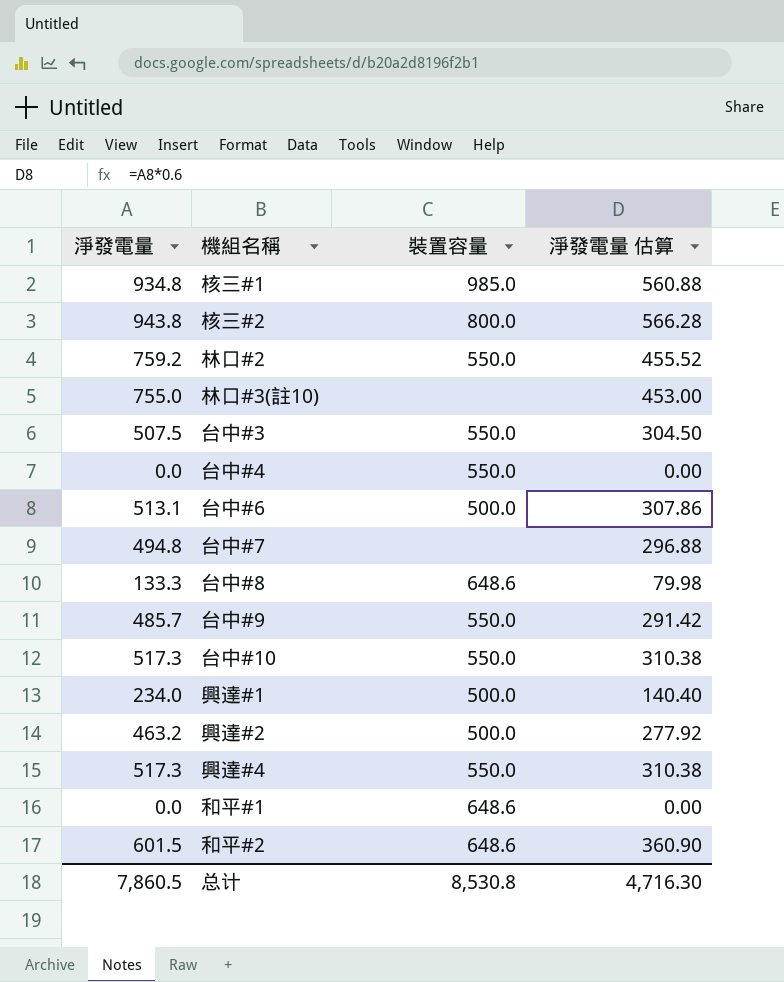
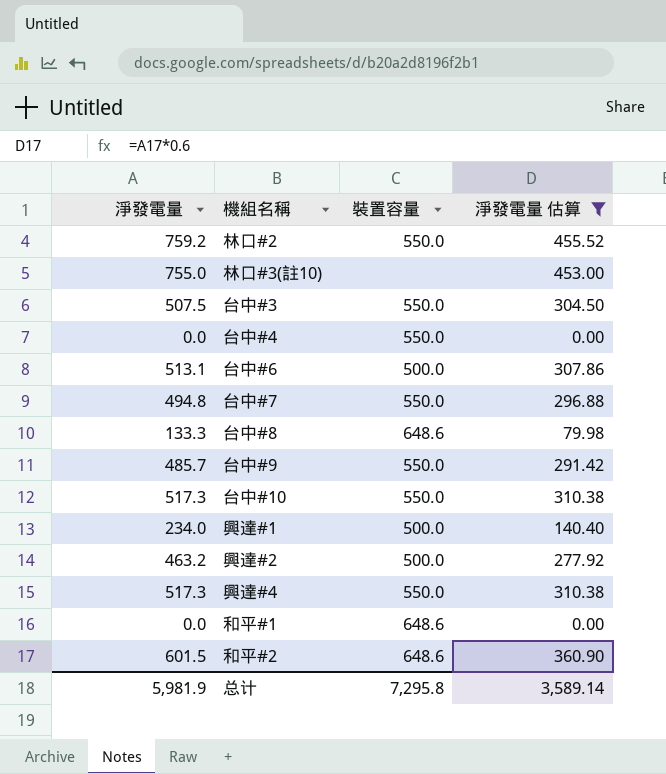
filter: none -> 淨發電量 估算 <= 455.52
台中#7 | 裝置容量: none -> 550.0
总计 | 淨發電量: 7,860.5 -> 5,981.9
总计 | 裝置容量: 8,530.8 -> 7,295.8
总计 | 淨發電量 估算: 4,716.30 -> 3,589.14

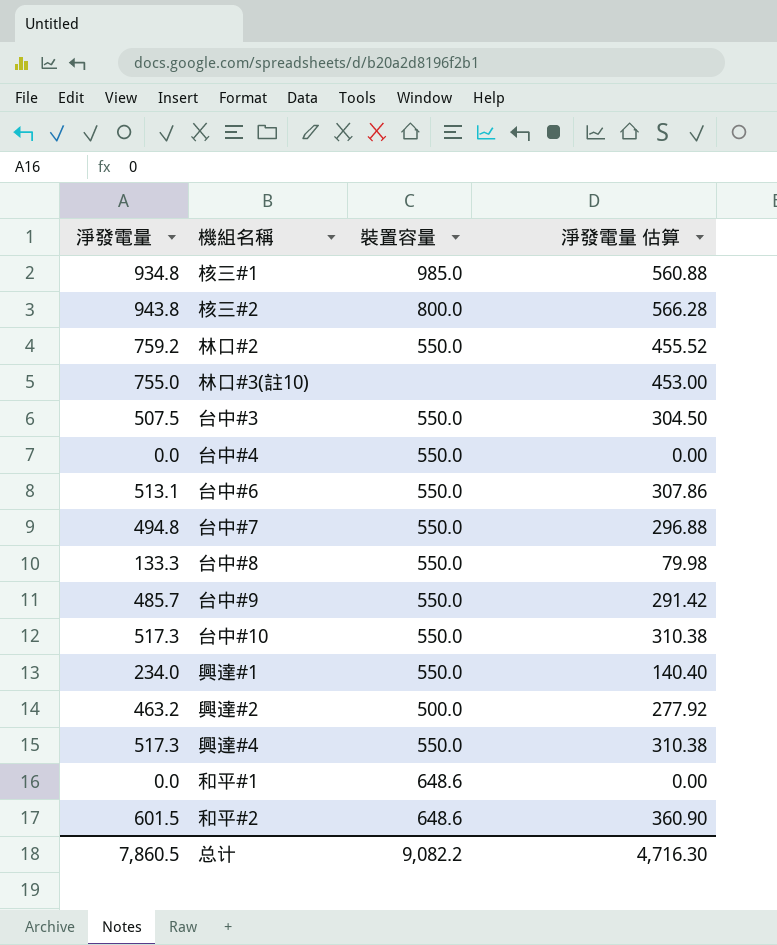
filter: 淨發電量 估算 <= 455.52 -> none
台中#6 | 裝置容量: 500.0 -> 550.0
台中#8 | 裝置容量: 648.6 -> 550.0
興達#1 | 裝置容量: 500.0 -> 550.0
总计 | 淨發電量: 5,981.9 -> 7,860.5
总计 | 裝置容量: 7,295.8 -> 9,082.2
总计 | 淨發電量 估算: 3,589.14 -> 4,716.30

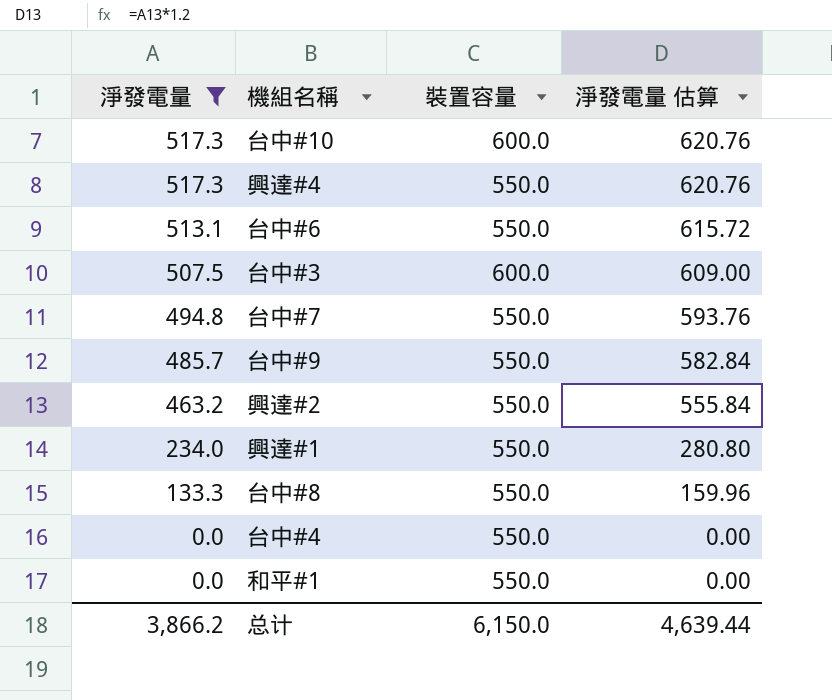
filter: none -> 淨發電量 <= 517.3
row order: none -> 淨發電量 descending
column 淨發電量 估算 | formula: [淨發電量] * 0.6 -> [淨發電量] * 1.2
台中#10 | 裝置容量: 550.0 -> 600.0
台中#3 | 裝置容量: 550.0 -> 600.0
興達#2 | 裝置容量: 500.0 -> 550.0
和平#1 | 裝置容量: 648.6 -> 550.0
总计 | 淨發電量: 7,860.5 -> 3,866.2
总计 | 裝置容量: 9,082.2 -> 6,150.0
总计 | 淨發電量 估算: 4,716.30 -> 4,639.44

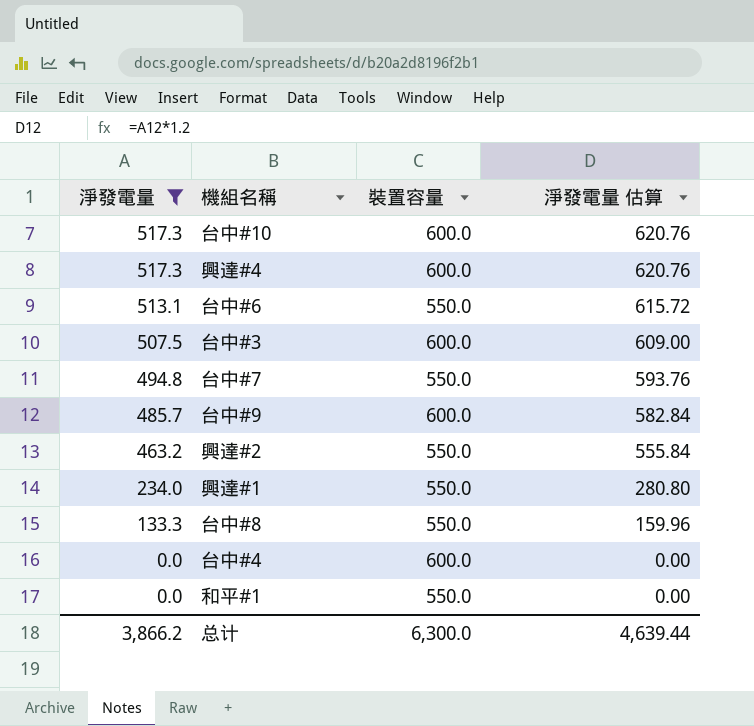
興達#4 | 裝置容量: 550.0 -> 600.0
台中#9 | 裝置容量: 550.0 -> 600.0
台中#4 | 裝置容量: 550.0 -> 600.0
总计 | 裝置容量: 6,150.0 -> 6,300.0

